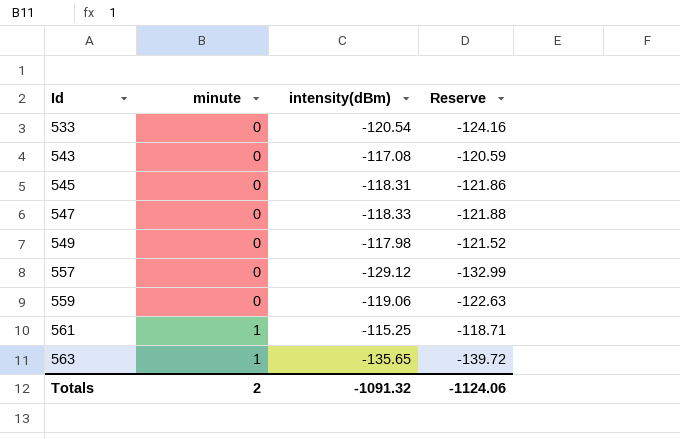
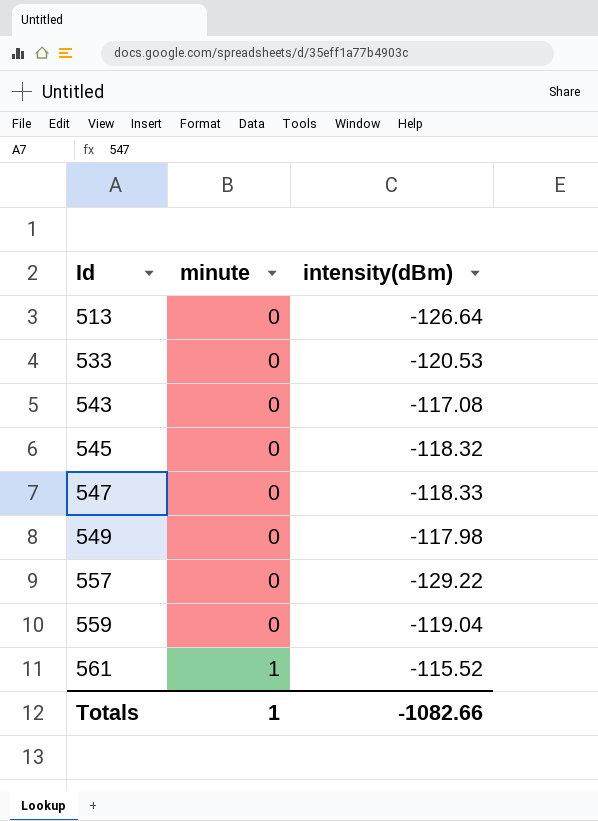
column Reserve | formula: [intensity(dBm)] * 1.03 -> none
row 563: 1 | -135.65 | -139.72 -> none
row 513: none -> 0 | -126.64
533 | intensity(dBm): -120.54 -> -120.53
545 | intensity(dBm): -118.31 -> -118.32
557 | intensity(dBm): -129.12 -> -129.22
559 | intensity(dBm): -119.06 -> -119.04
561 | intensity(dBm): -115.25 -> -115.52
Totals | minute: 2 -> 1
Totals | intensity(dBm): -1091.32 -> -1082.66

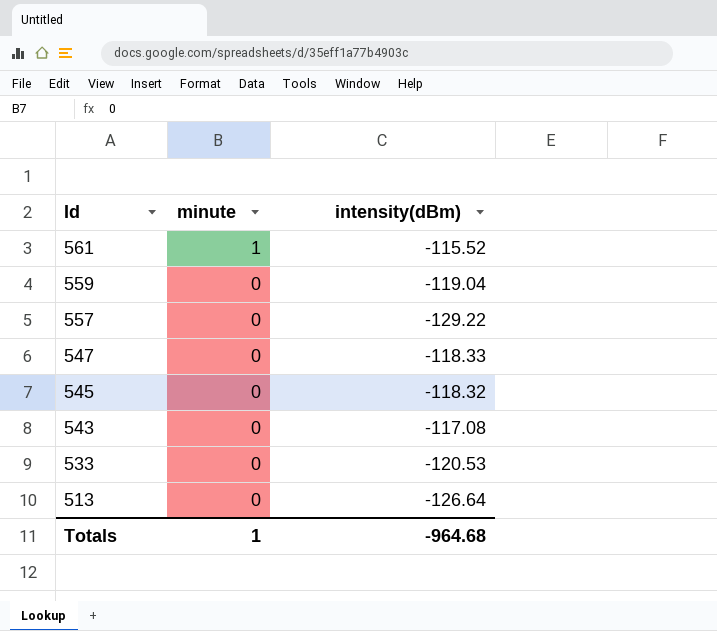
row order: Id ascending -> Id descending
row 549: 0 | -117.98 -> none
Totals | intensity(dBm): -1082.66 -> -964.68

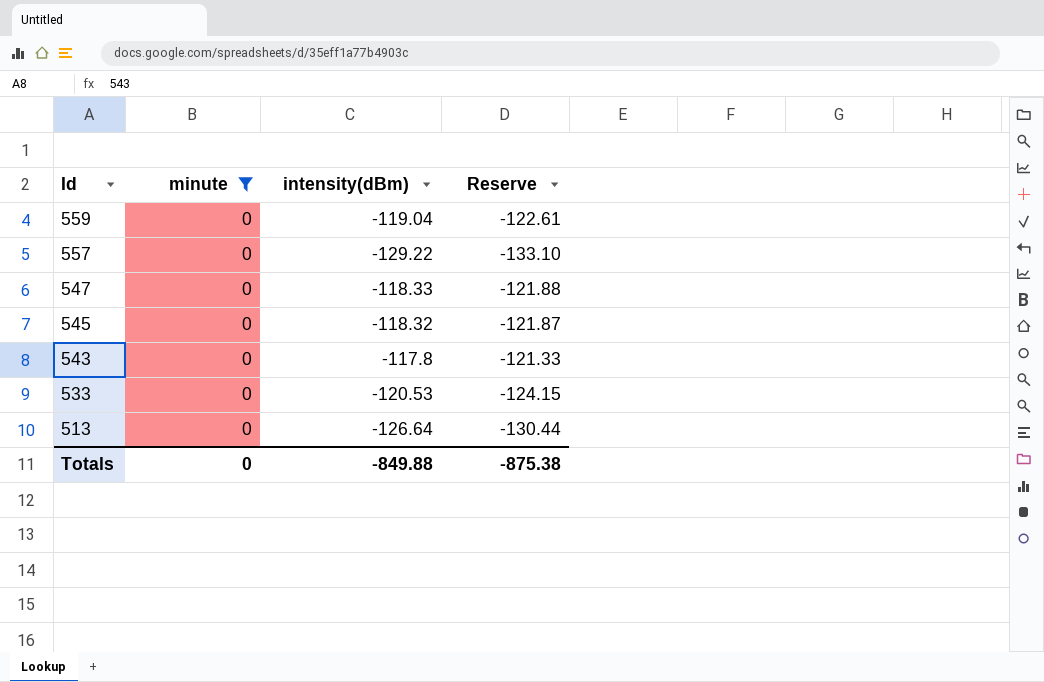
filter: none -> minute = 0
column Reserve | formula: none -> [intensity(dBm)] * 1.03
543 | intensity(dBm): -117.08 -> -117.8
Totals | minute: 1 -> 0
Totals | intensity(dBm): -964.68 -> -849.88

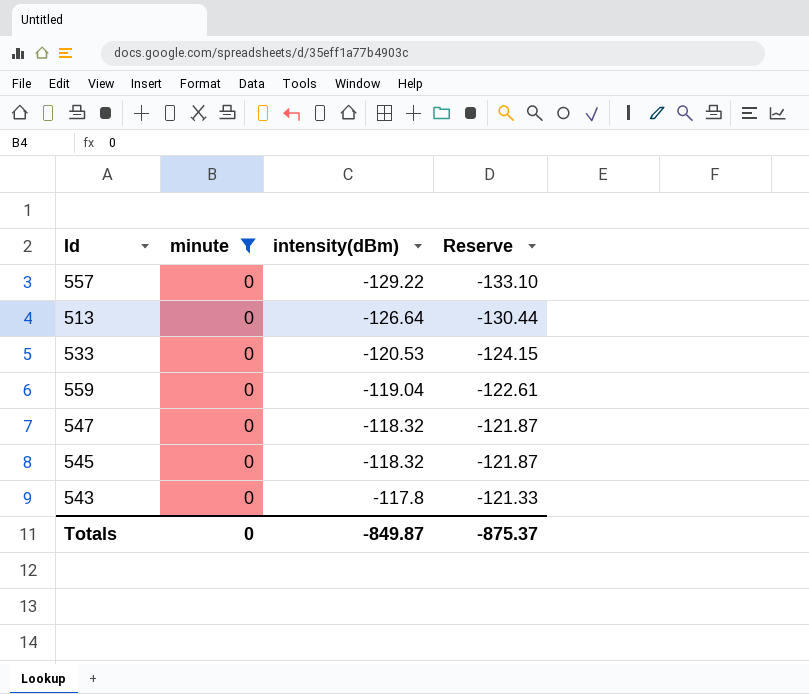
row order: Id descending -> intensity(dBm) ascending
547 | intensity(dBm): -118.33 -> -118.32
547 | Reserve: -121.88 -> -121.87
Totals | intensity(dBm): -849.88 -> -849.87
Totals | Reserve: -875.38 -> -875.37

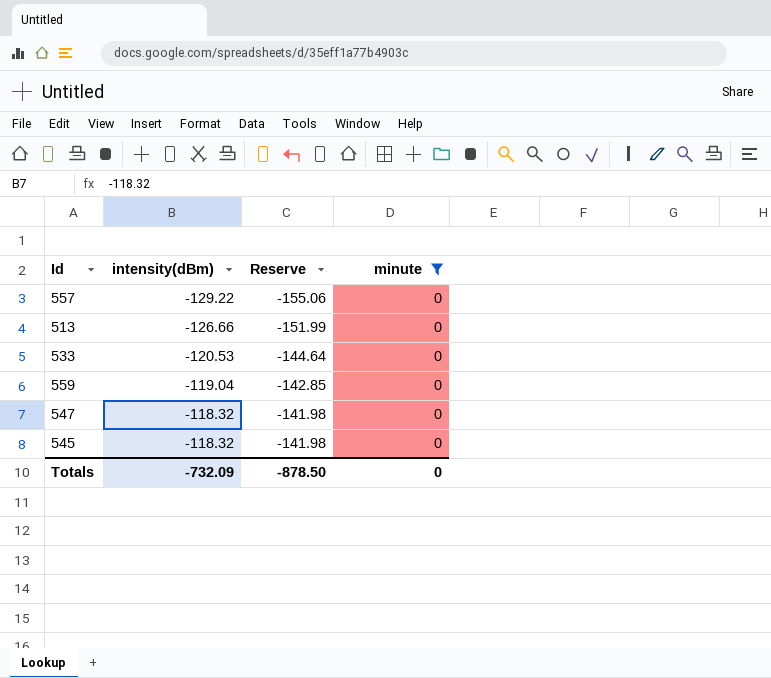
column Reserve | formula: [intensity(dBm)] * 1.03 -> [intensity(dBm)] * 1.2
column minute | position: 2 -> 4
row 543: 0 | -117.8 | -121.33 -> none
513 | intensity(dBm): -126.64 -> -126.66
Totals | intensity(dBm): -849.87 -> -732.09
Totals | Reserve: -875.37 -> -878.50

